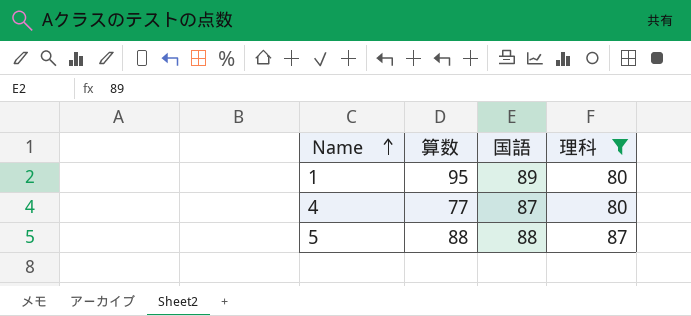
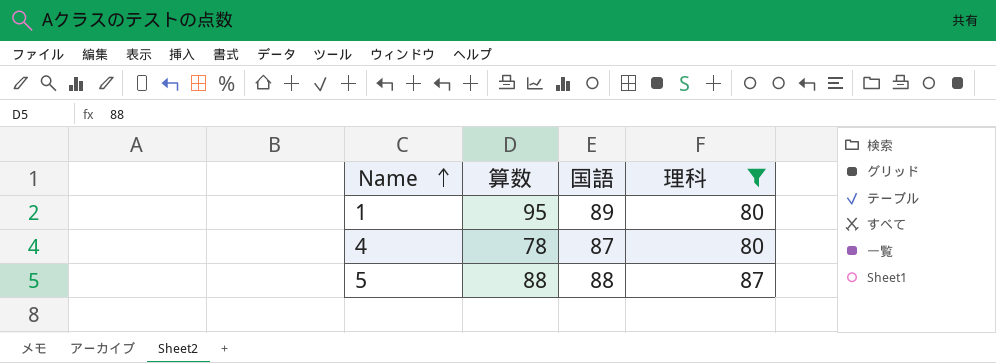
4 | 算数: 77 -> 78

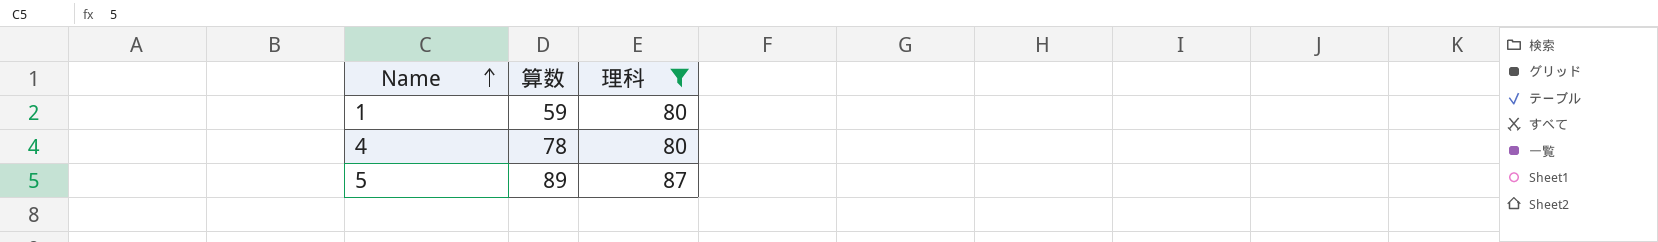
column 国語 | position: 3 -> none
1 | 算数: 95 -> 59
5 | 算数: 88 -> 89

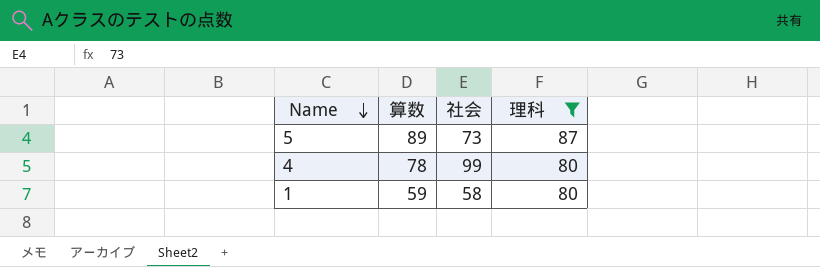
row order: Name ascending -> Name descending
column 社会 | position: none -> 3

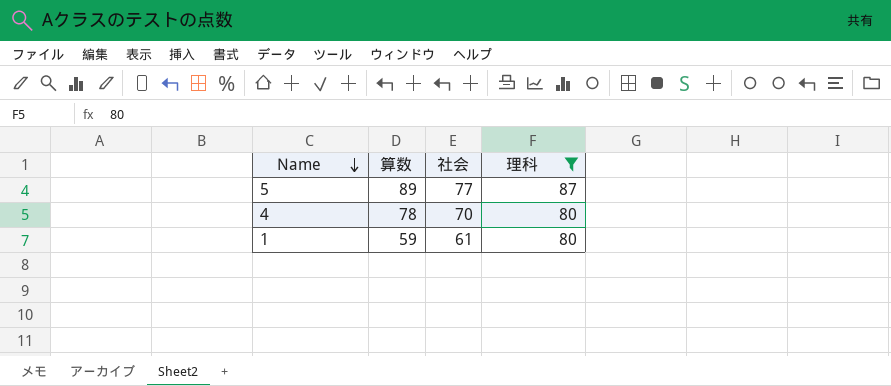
5 | 社会: 73 -> 77
4 | 社会: 99 -> 70
1 | 社会: 58 -> 61

